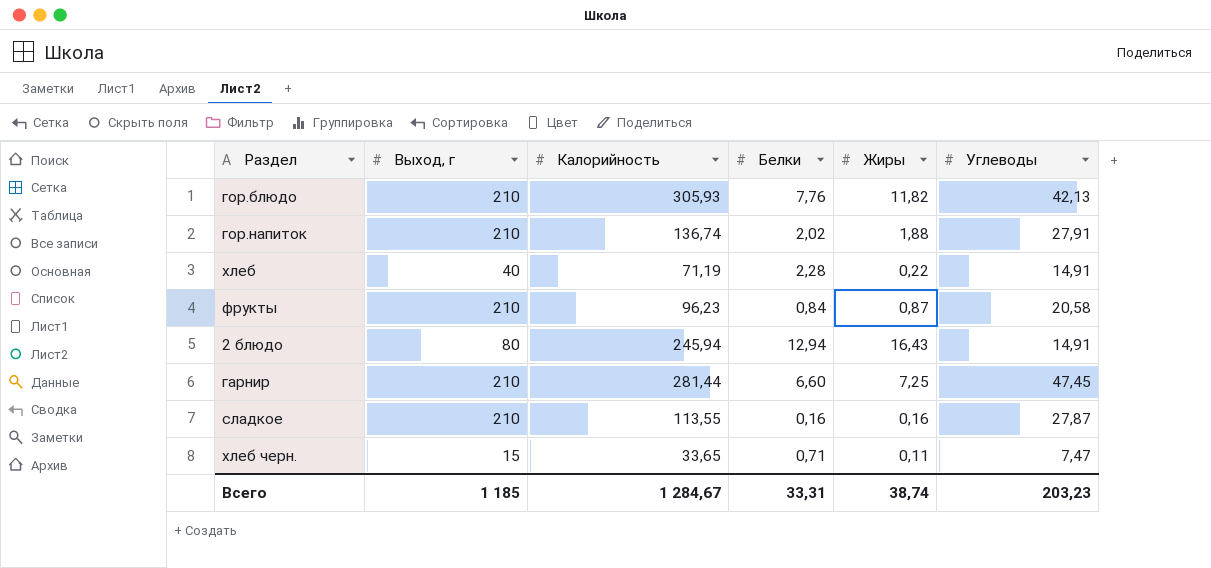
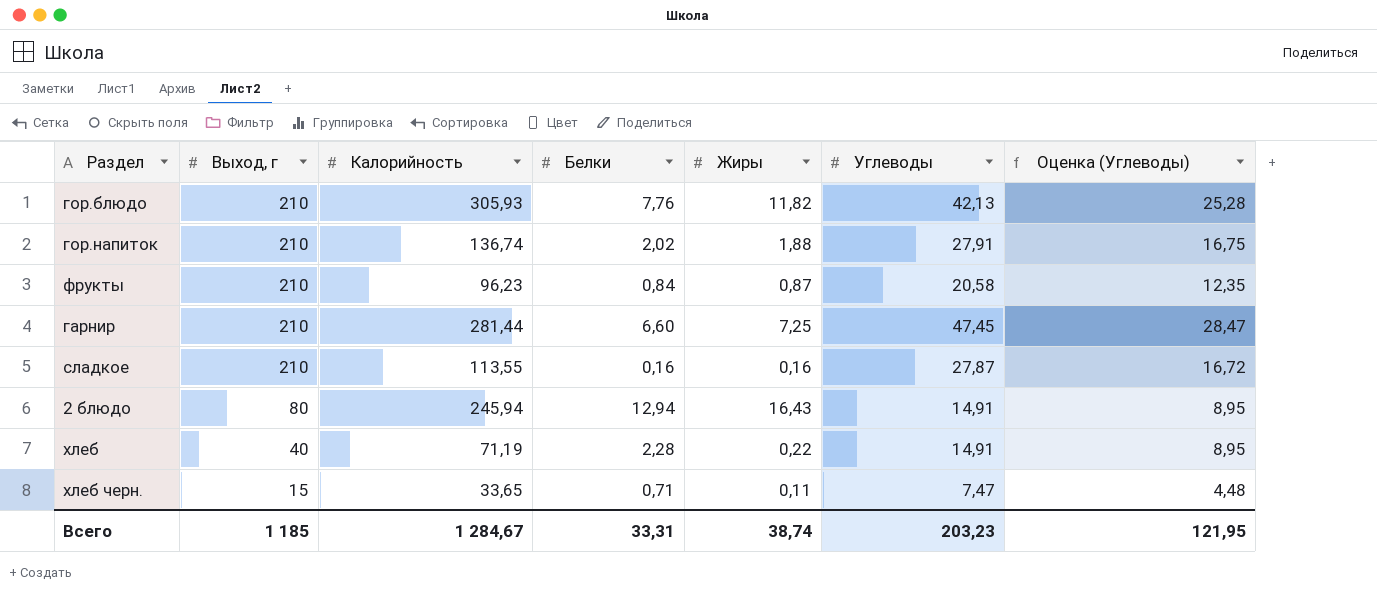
row order: none -> Выход, г descending
column Оценка (Углеводы) | formula: none -> [Углеводы] * 0,6

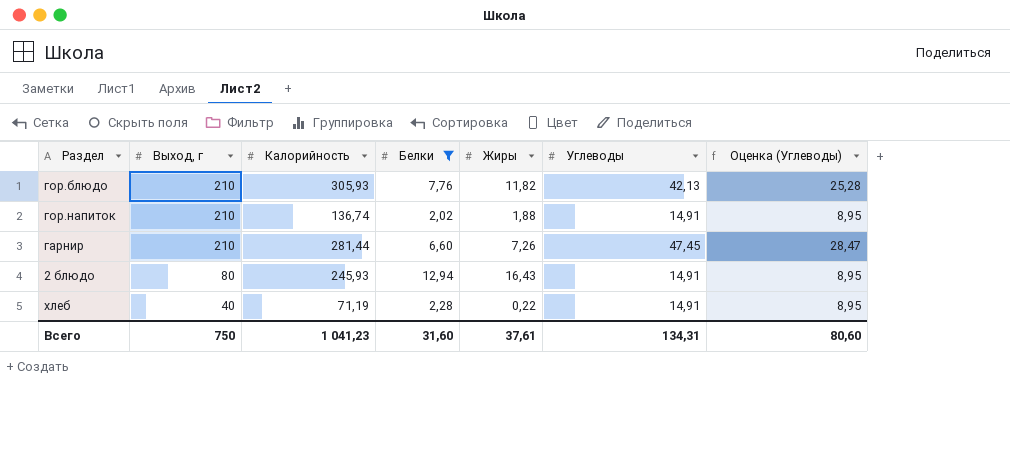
filter: none -> Белки >= 2,02
гор.напиток | Углеводы: 27,91 -> 14,91
гор.напиток | Оценка (Углеводы): 16,75 -> 8,95
гарнир | Жиры: 7,25 -> 7,26
2 блюдо | Калорийность: 245,94 -> 245,93
Всего | Выход, г: 1 185 -> 750
Всего | Калорийность: 1 284,67 -> 1 041,23
Всего | Белки: 33,31 -> 31,60
Всего | Жиры: 38,74 -> 37,61
Всего | Углеводы: 203,23 -> 134,31
Всего | Оценка (Углеводы): 121,95 -> 80,60

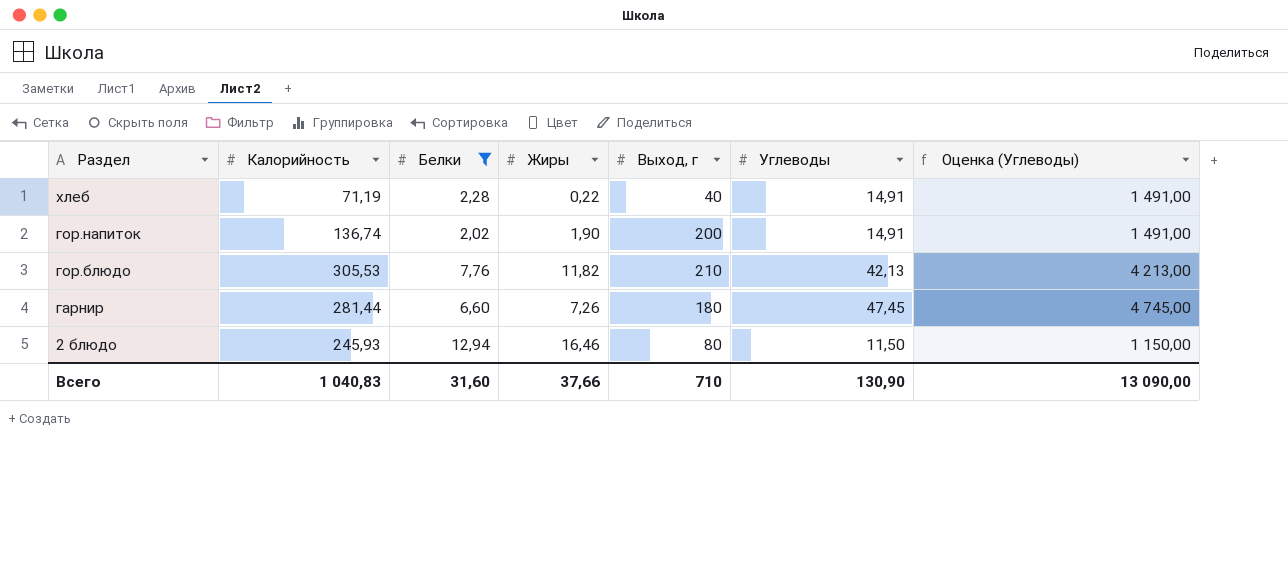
row order: Выход, г descending -> Раздел descending
column Выход, г | position: 2 -> 5
column Оценка (Углеводы) | formula: [Углеводы] * 0,6 -> [Углеводы] * 100
гор.напиток | Жиры: 1,88 -> 1,90
гор.напиток | Выход, г: 210 -> 200
гор.блюдо | Калорийность: 305,93 -> 305,53
гарнир | Выход, г: 210 -> 180
2 блюдо | Жиры: 16,43 -> 16,46
2 блюдо | Углеводы: 14,91 -> 11,50
Всего | Калорийность: 1 041,23 -> 1 040,83
Всего | Жиры: 37,61 -> 37,66
Всего | Выход, г: 750 -> 710
Всего | Углеводы: 134,31 -> 130,90
Всего | Оценка (Углеводы): 80,60 -> 13 090,00

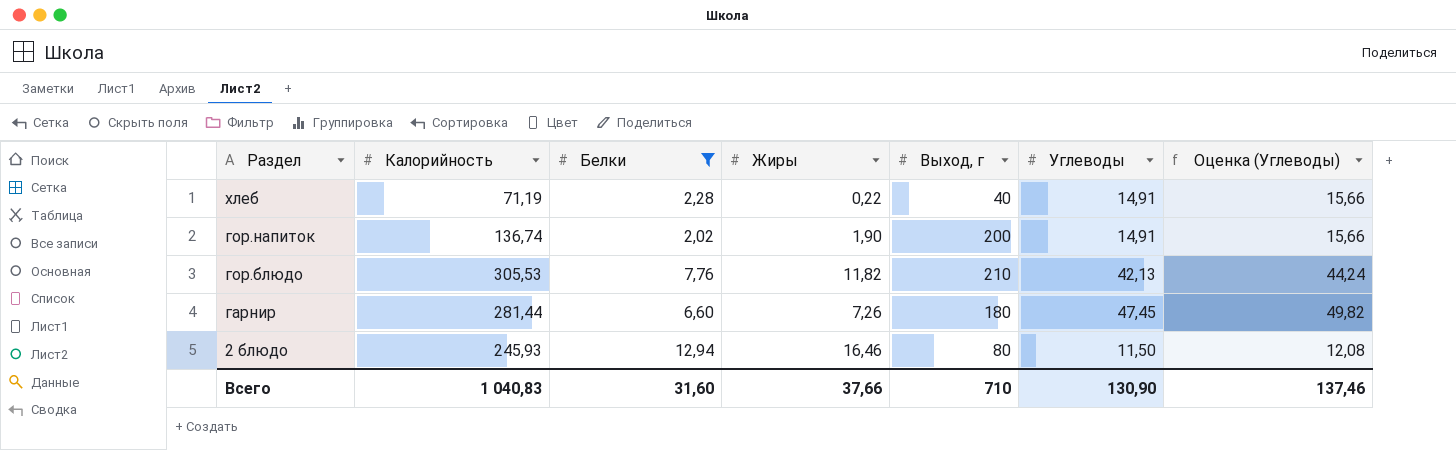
column Оценка (Углеводы) | formula: [Углеводы] * 100 -> [Углеводы] * 1,05
Всего | Оценка (Углеводы): 13 090,00 -> 137,46

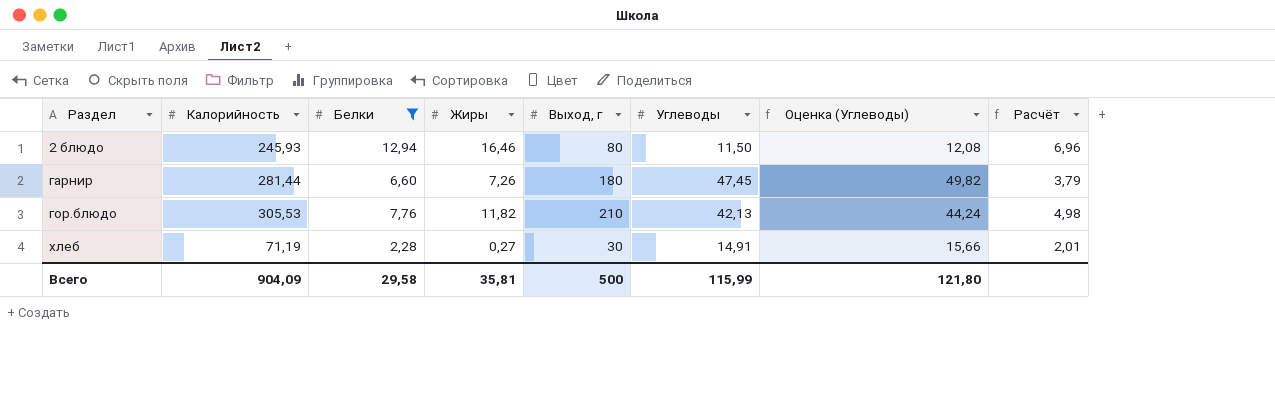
row order: Раздел descending -> Раздел ascending
column Расчёт | formula: none -> [Выход, г] / [Углеводы]
row гор.напиток: 136,74 | 2,02 | 1,90 | 200 | 14,91 | 15,66 -> none
хлеб | Жиры: 0,22 -> 0,27
хлеб | Выход, г: 40 -> 30
Всего | Калорийность: 1 040,83 -> 904,09
Всего | Белки: 31,60 -> 29,58
Всего | Жиры: 37,66 -> 35,81
Всего | Выход, г: 710 -> 500
Всего | Углеводы: 130,90 -> 115,99
Всего | Оценка (Углеводы): 137,46 -> 121,80

